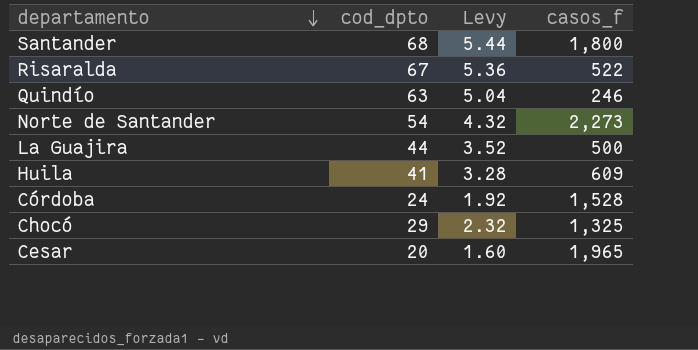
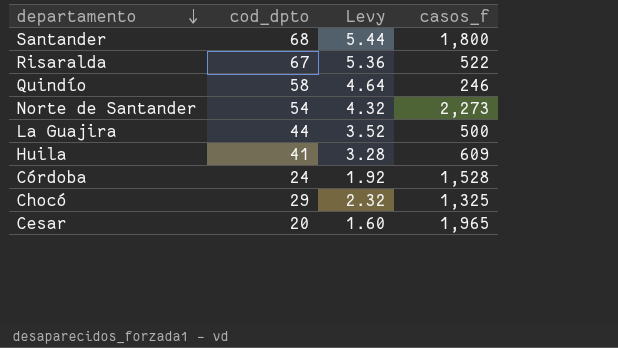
Quindío | cod_dpto: 63 -> 58
Quindío | Levy: 5.04 -> 4.64

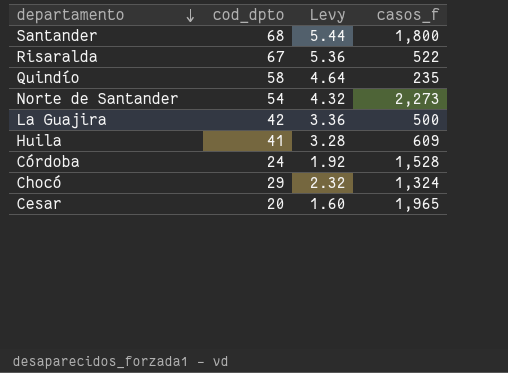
Quindío | casos_f: 246 -> 235
La Guajira | cod_dpto: 44 -> 42
La Guajira | Levy: 3.52 -> 3.36
Chocó | casos_f: 1,325 -> 1,324

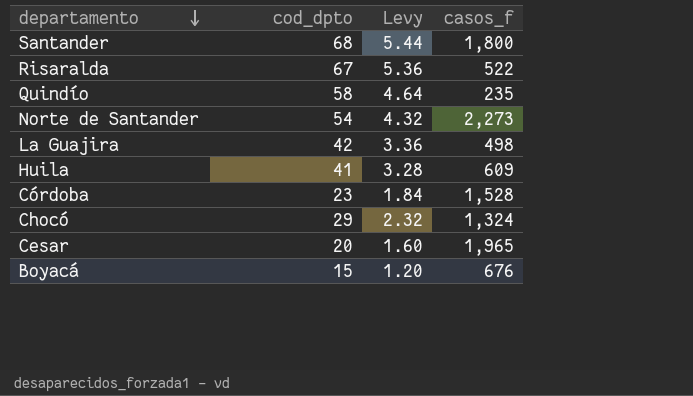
La Guajira | casos_f: 500 -> 498
Córdoba | cod_dpto: 24 -> 23
Córdoba | Levy: 1.92 -> 1.84
row Boyacá: none -> 15 | 1.20 | 676

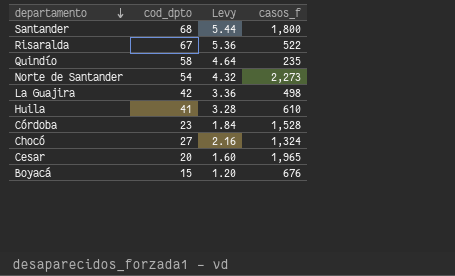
Huila | casos_f: 609 -> 610
Chocó | cod_dpto: 29 -> 27
Chocó | Levy: 2.32 -> 2.16

